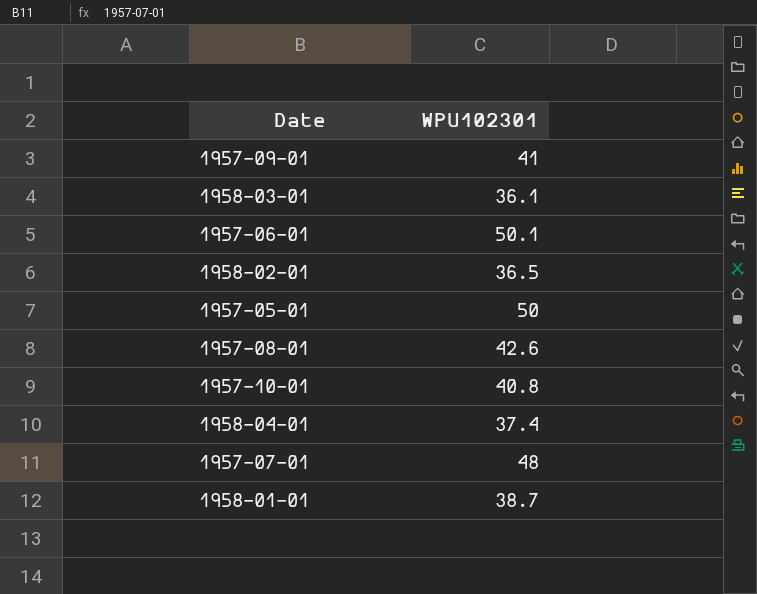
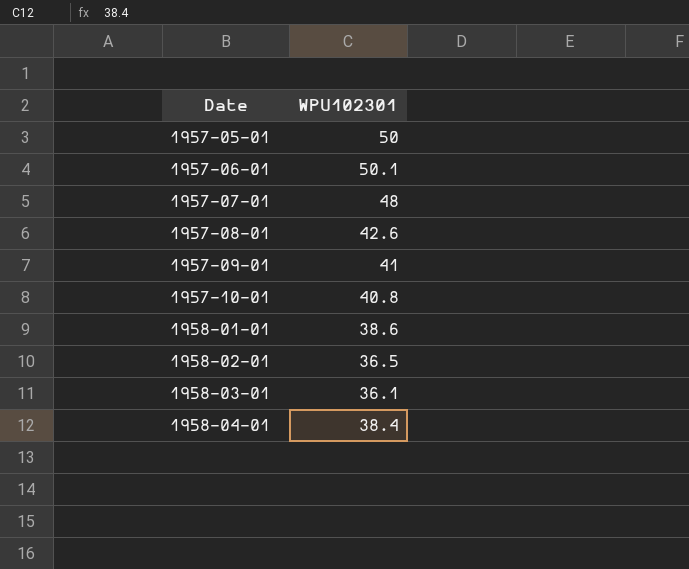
row order: none -> Date ascending
1958-01-01 | WPU102301: 38.7 -> 38.6
1958-04-01 | WPU102301: 37.4 -> 38.4

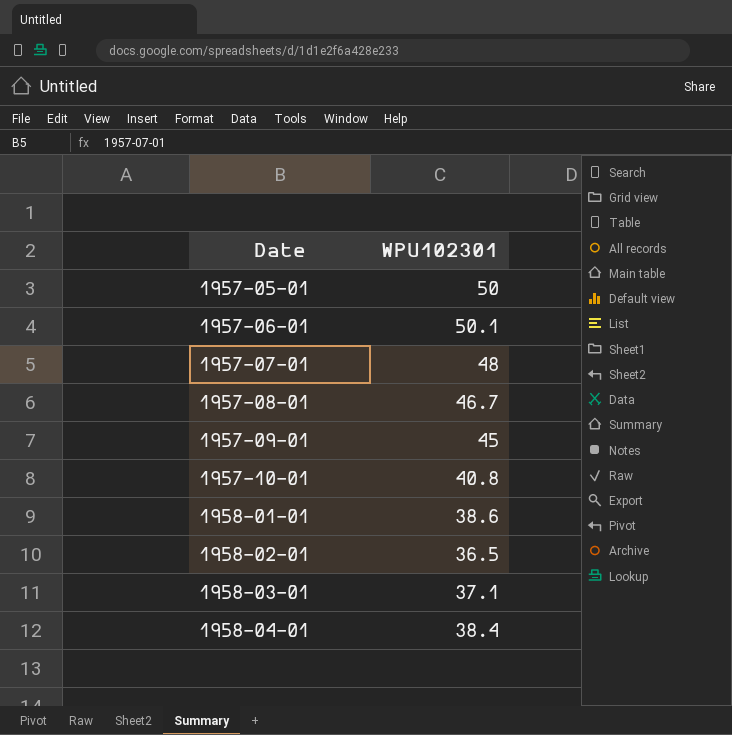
1957-08-01 | WPU102301: 42.6 -> 46.7
1957-09-01 | WPU102301: 41 -> 45
1958-03-01 | WPU102301: 36.1 -> 37.1

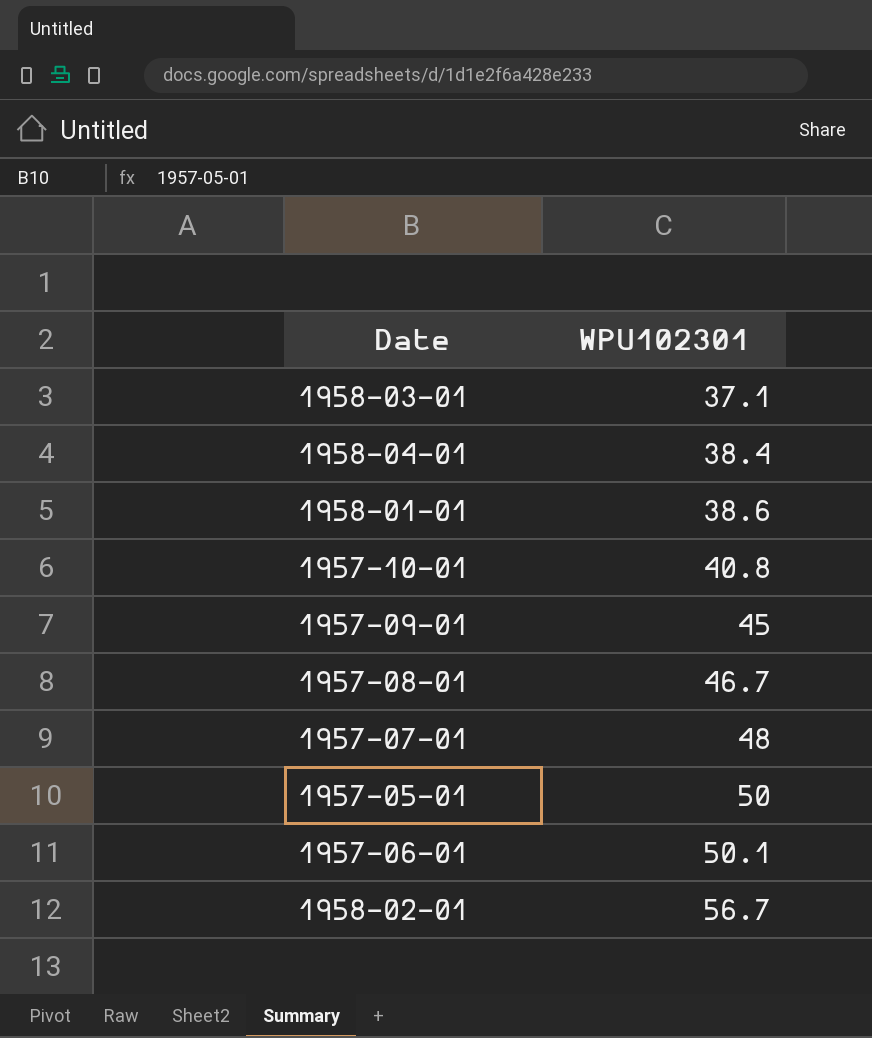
row order: Date ascending -> WPU102301 ascending
1958-02-01 | WPU102301: 36.5 -> 56.7

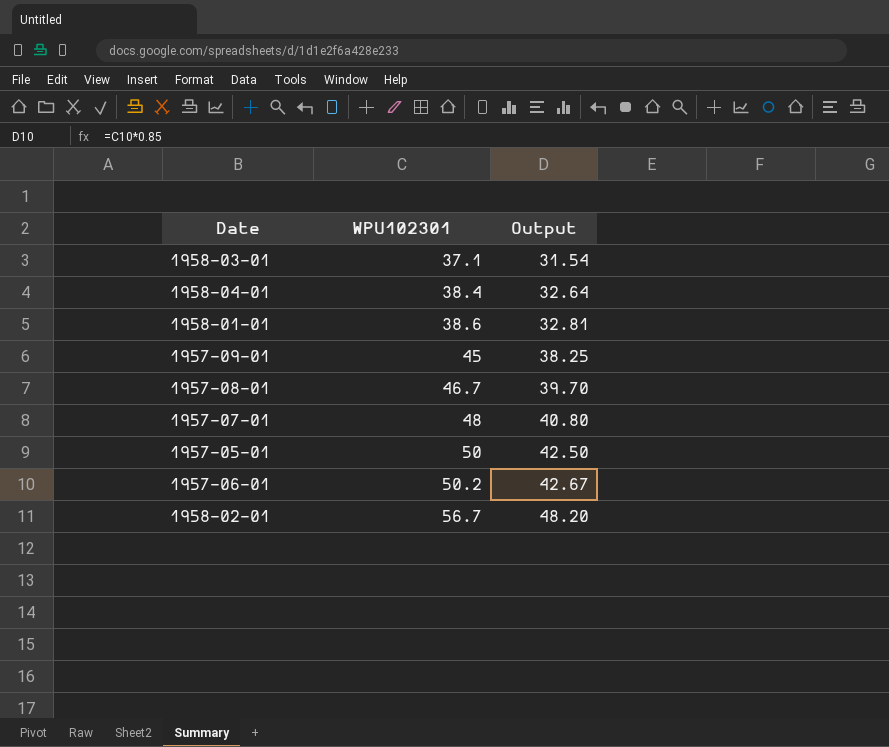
column Output | formula: none -> [WPU102301] * 0.85
row 1957-10-01: 40.8 -> none
1957-06-01 | WPU102301: 50.1 -> 50.2

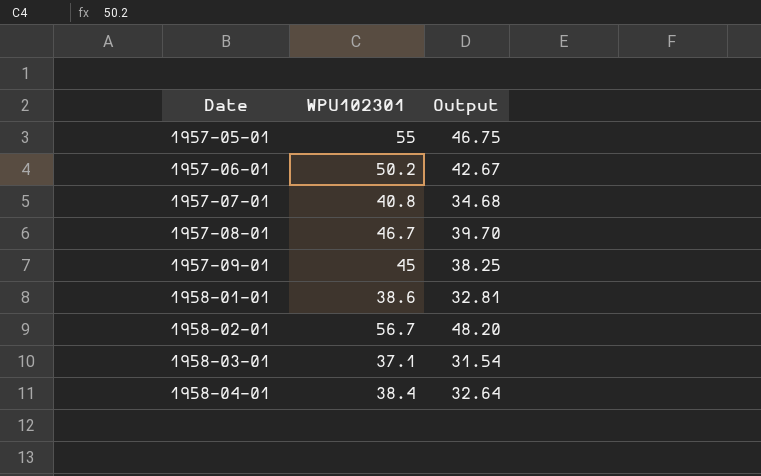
row order: WPU102301 ascending -> Date ascending
1957-05-01 | WPU102301: 50 -> 55
1957-05-01 | Output: 42.50 -> 46.75
1957-07-01 | WPU102301: 48 -> 40.8
1957-07-01 | Output: 40.80 -> 34.68

